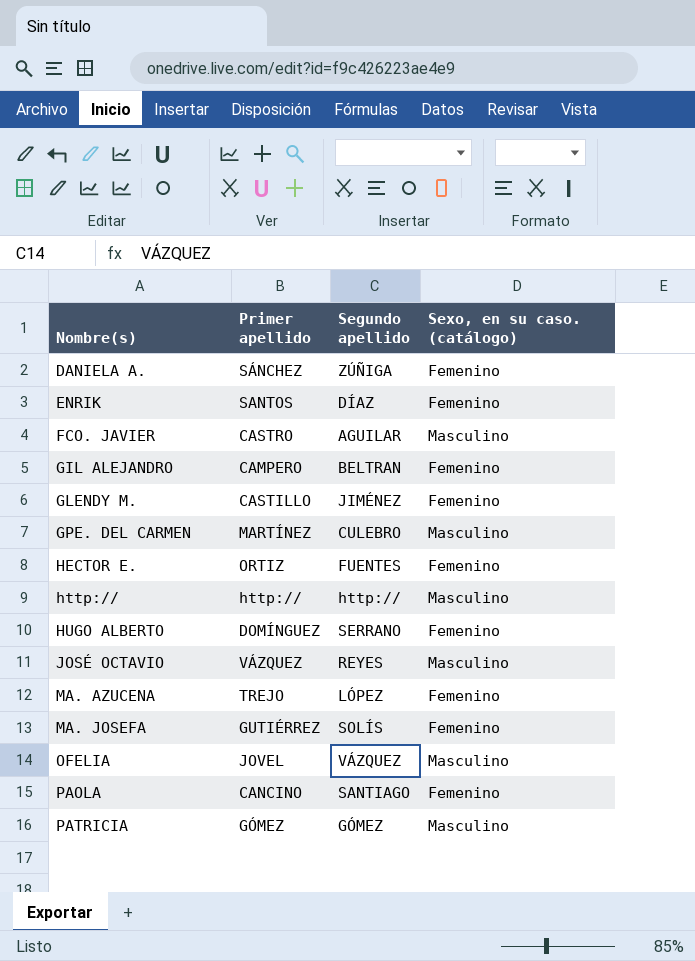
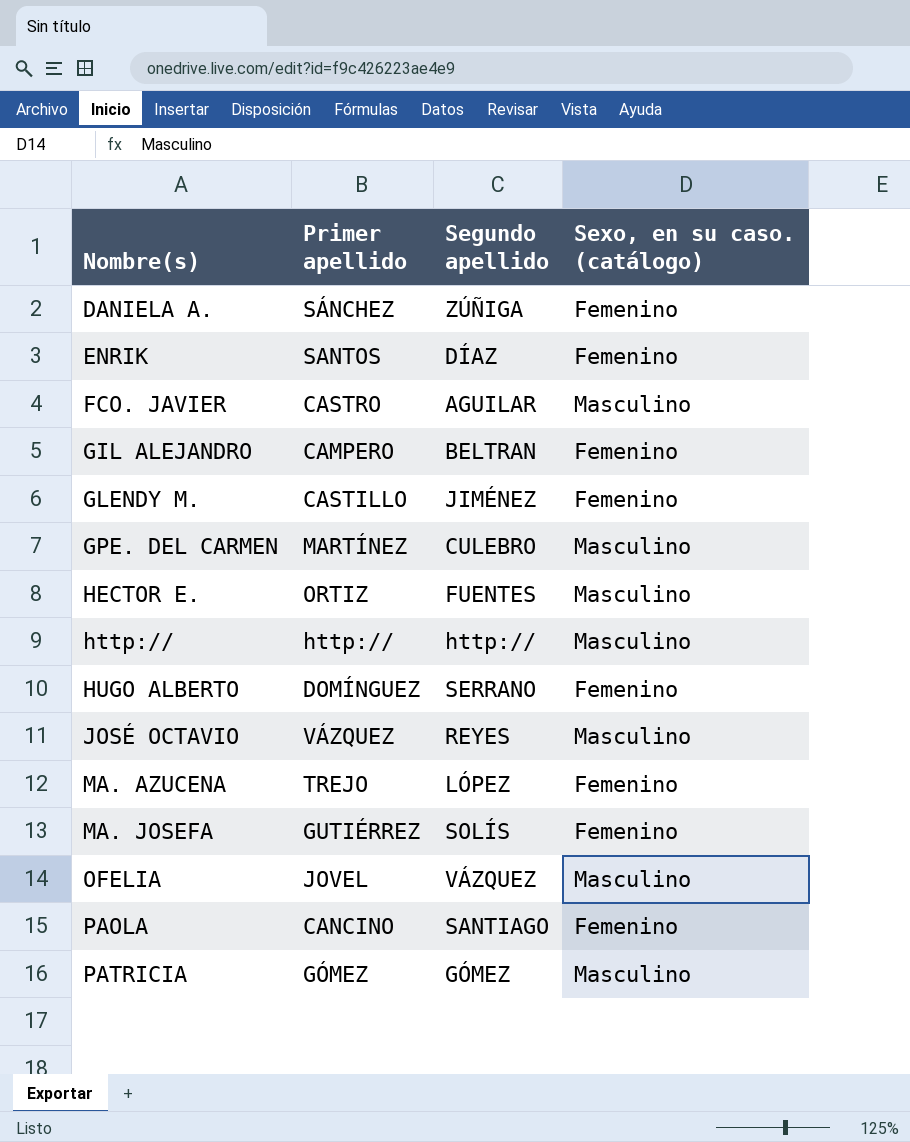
HECTOR E. | Sexo, en su caso. (catálogo): Femenino -> Masculino

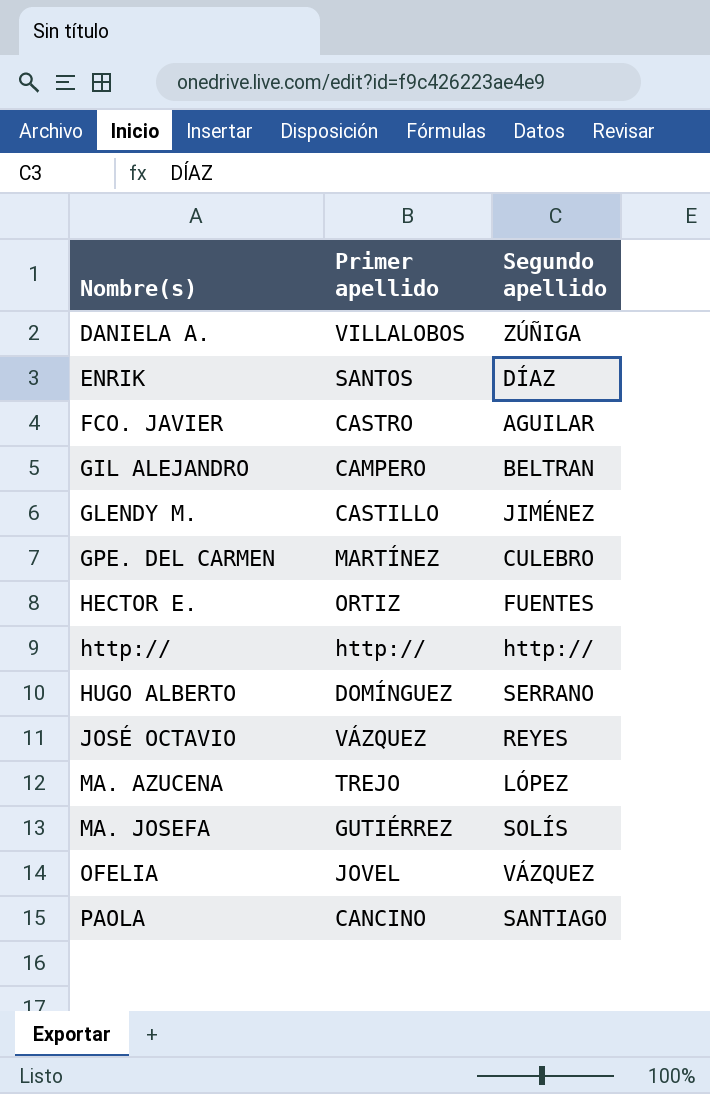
column Sexo, en su caso. (catálogo) | position: 4 -> none
row PATRICIA: GÓMEZ | GÓMEZ | Masculino -> none
DANIELA A. | Primer apellido: SÁNCHEZ -> VILLALOBOS

